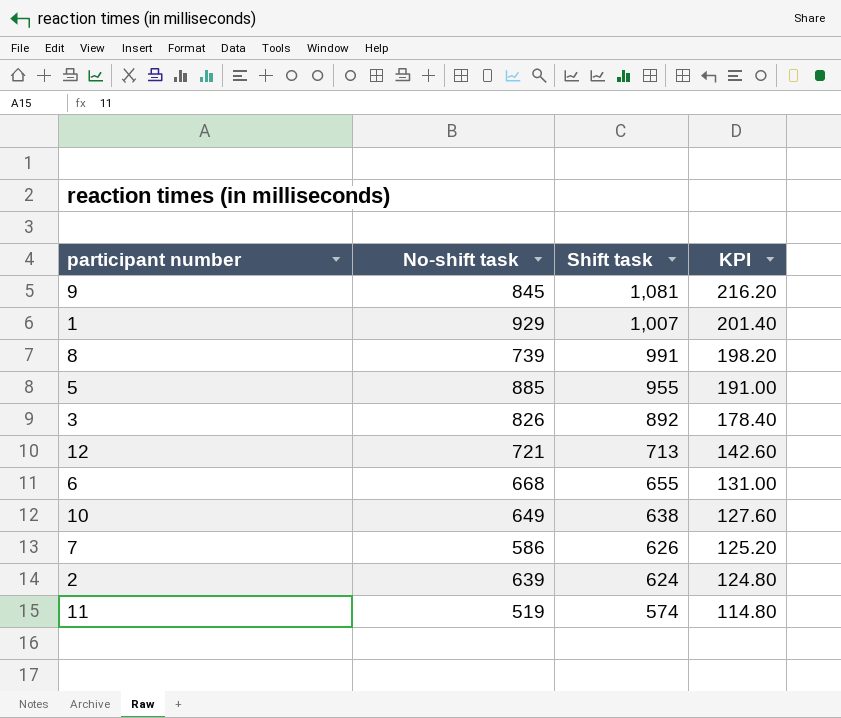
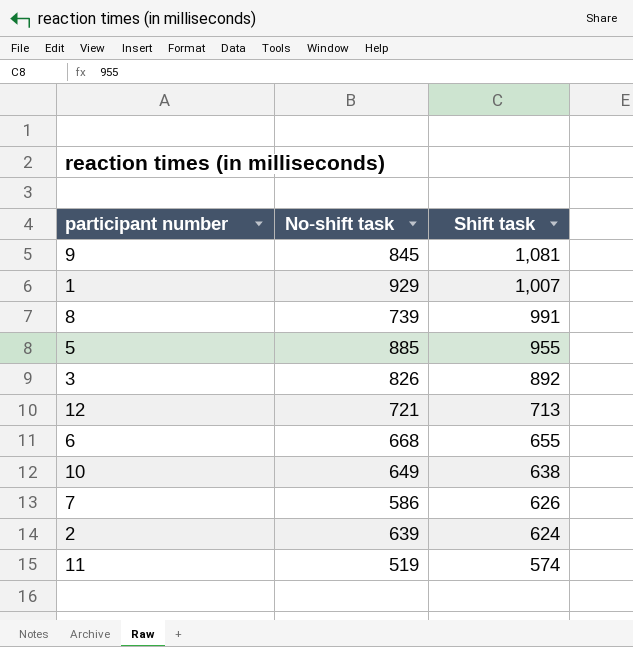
column KPI | formula: [Shift task] * 0.2 -> none

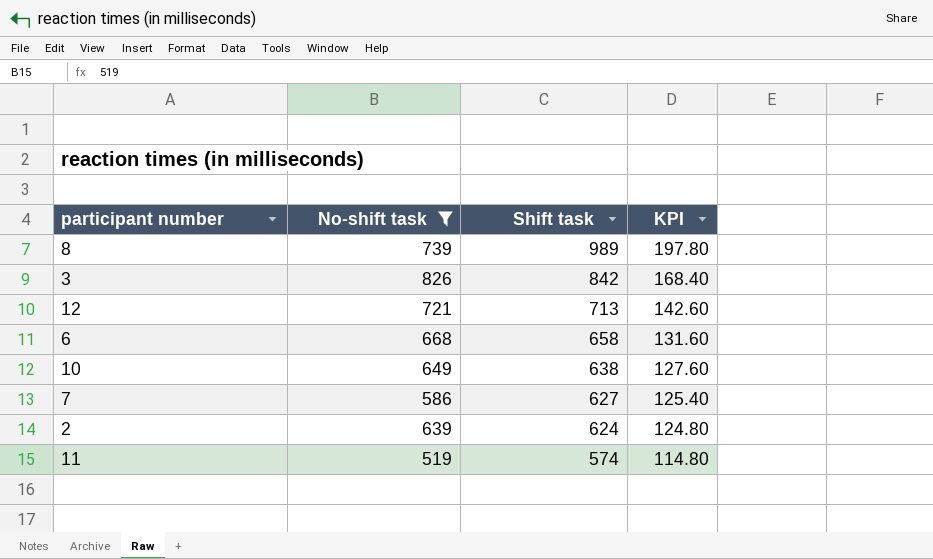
filter: none -> No-shift task <= 826
column KPI | formula: none -> [Shift task] * 0.2
8 | Shift task: 991 -> 989
3 | Shift task: 892 -> 842
6 | Shift task: 655 -> 658
7 | Shift task: 626 -> 627

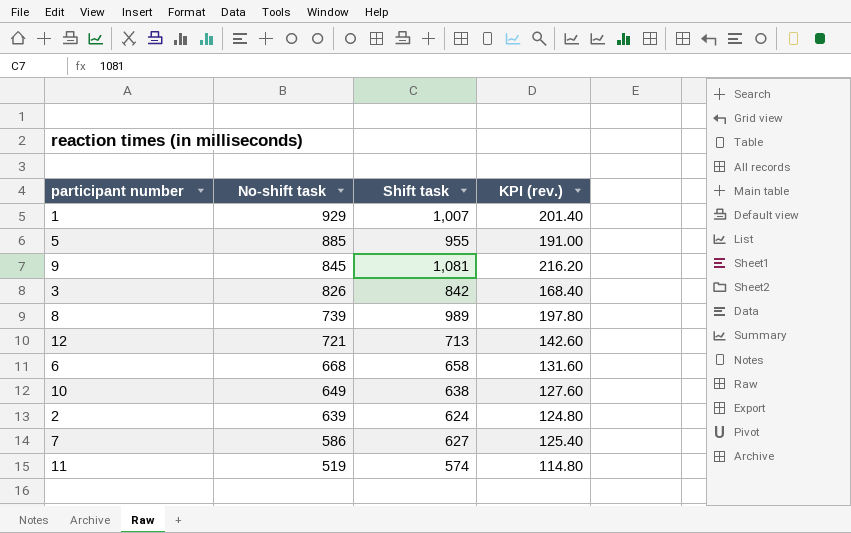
filter: No-shift task <= 826 -> none
row order: Shift task descending -> No-shift task descending
column name: KPI -> KPI (rev.)

